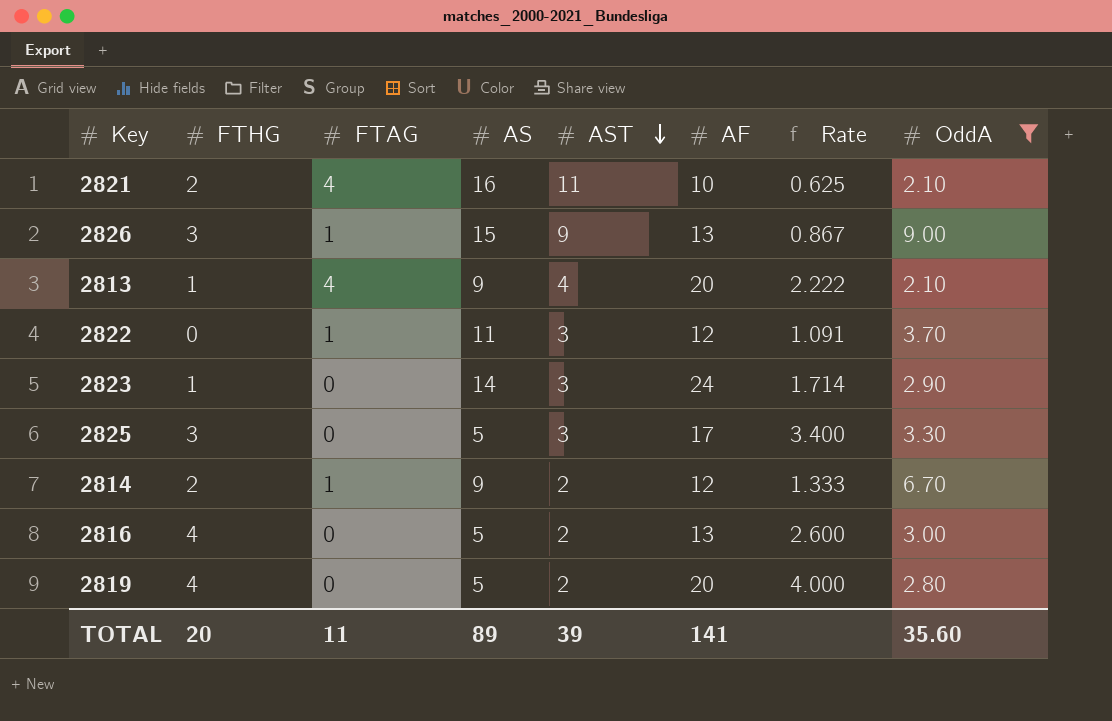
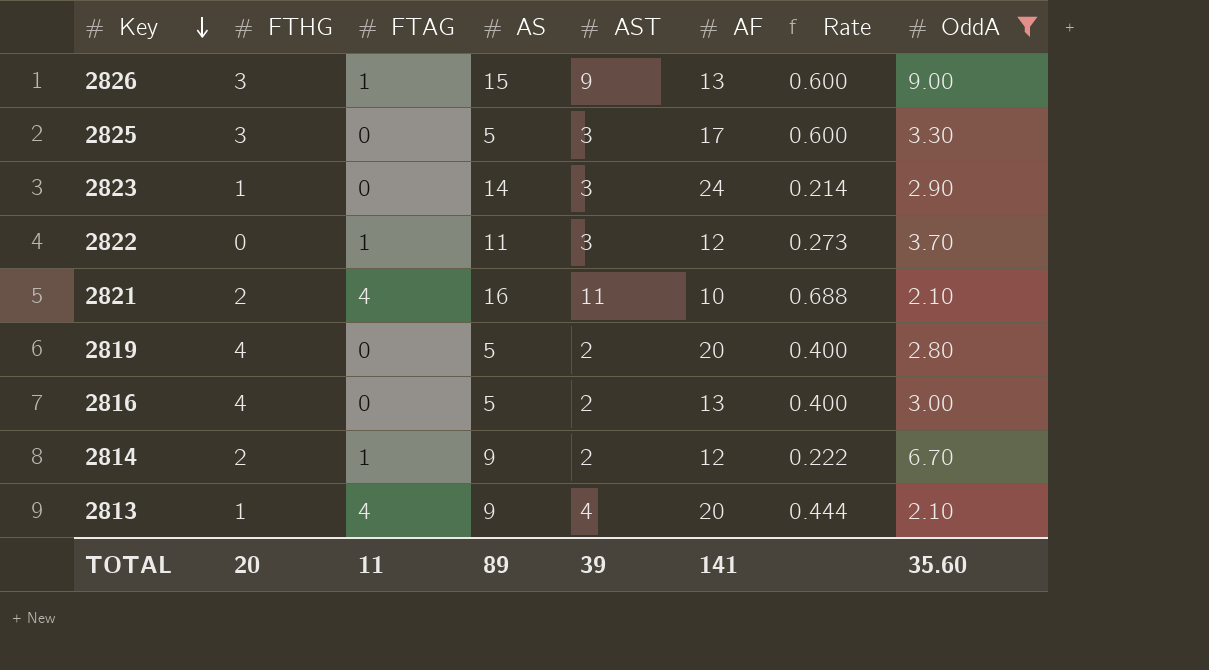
row order: AST descending -> Key descending
column Rate | formula: [AF] / [AS] -> [AST] / [AS]

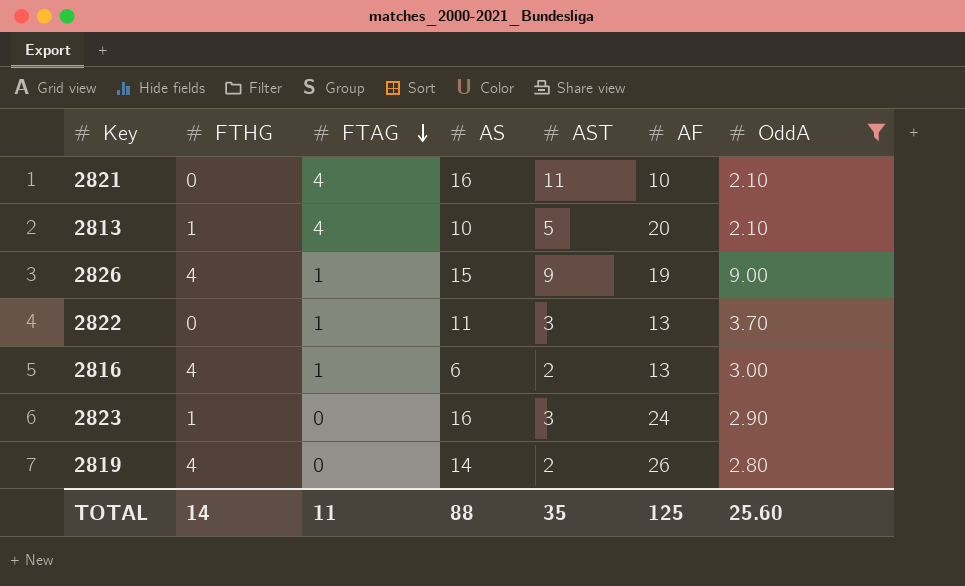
row order: Key descending -> FTAG descending
column Rate | formula: [AST] / [AS] -> none
row 2825: 3 | 0 | 5 | 3 | 17 | 0.600 | 3.30 -> none
row 2814: 2 | 1 | 9 | 2 | 12 | 0.222 | 6.70 -> none
2821 | FTHG: 2 -> 0
2813 | AS: 9 -> 10
2813 | AST: 4 -> 5
2826 | FTHG: 3 -> 4
2826 | AF: 13 -> 19
2822 | AF: 12 -> 13
2816 | FTAG: 0 -> 1
2816 | AS: 5 -> 6
2823 | AS: 14 -> 16
2819 | AS: 5 -> 14
2819 | AF: 20 -> 26
TOTAL | FTHG: 20 -> 14
TOTAL | AS: 89 -> 88
TOTAL | AST: 39 -> 35
TOTAL | AF: 141 -> 125
TOTAL | OddA: 35.60 -> 25.60

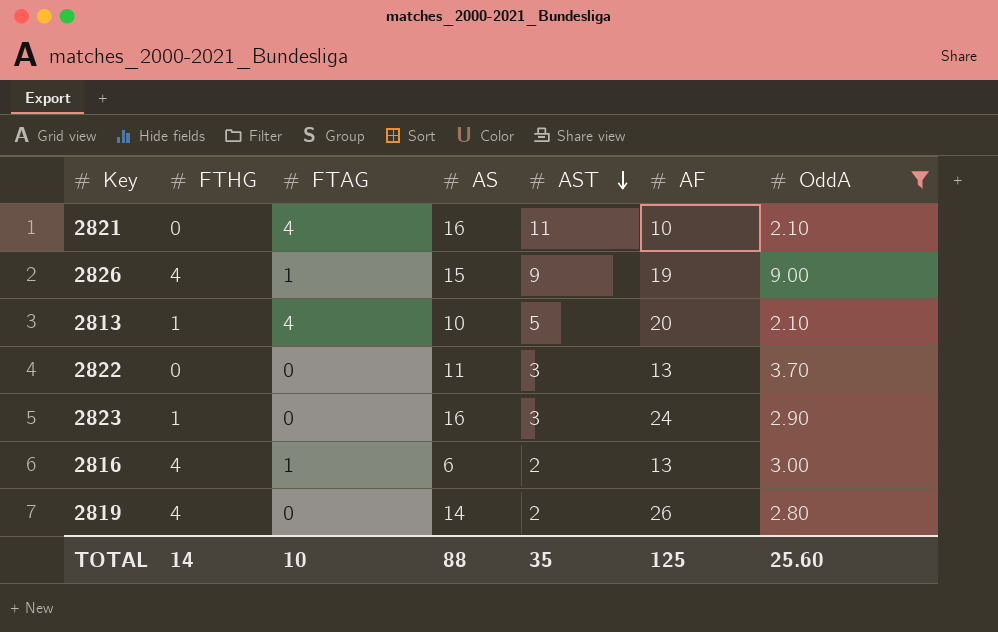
row order: FTAG descending -> AST descending
2822 | FTAG: 1 -> 0
TOTAL | FTAG: 11 -> 10

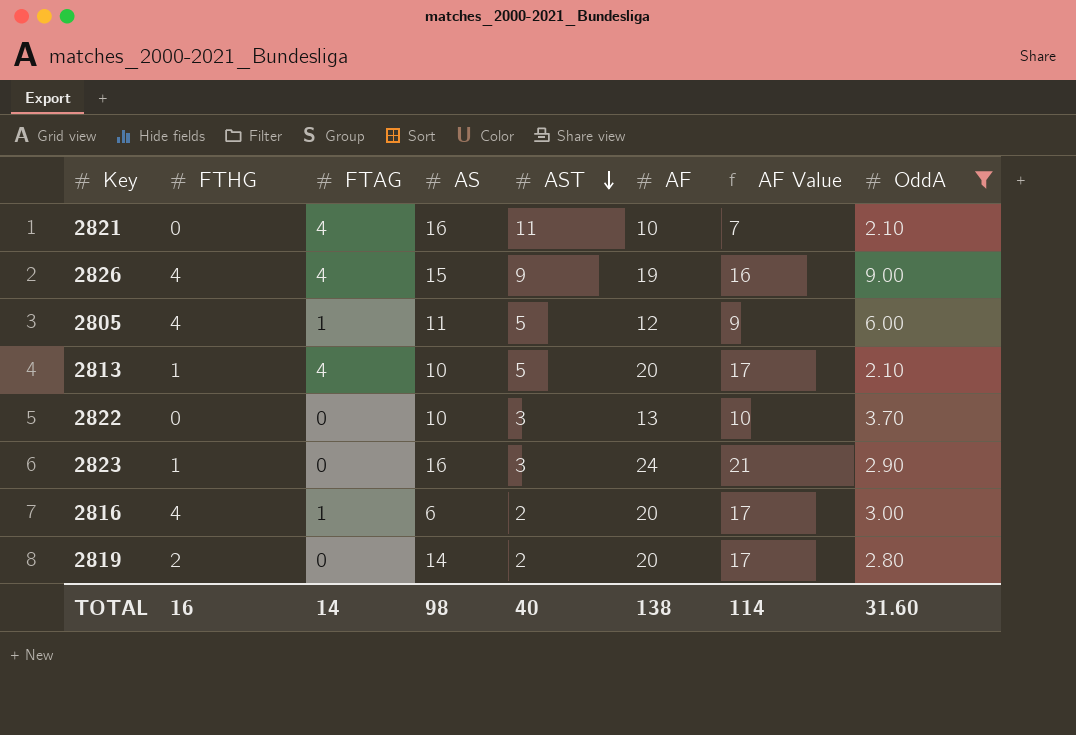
column AF Value | formula: none -> [AF] - 3
2826 | FTAG: 1 -> 4
row 2805: none -> 4 | 1 | 11 | 5 | 12 | 9 | 6.00
2822 | AS: 11 -> 10
2816 | AF: 13 -> 20
2819 | FTHG: 4 -> 2
2819 | AF: 26 -> 20
TOTAL | FTHG: 14 -> 16
TOTAL | FTAG: 10 -> 14
TOTAL | AS: 88 -> 98
TOTAL | AST: 35 -> 40
TOTAL | AF: 125 -> 138
TOTAL | OddA: 25.60 -> 31.60

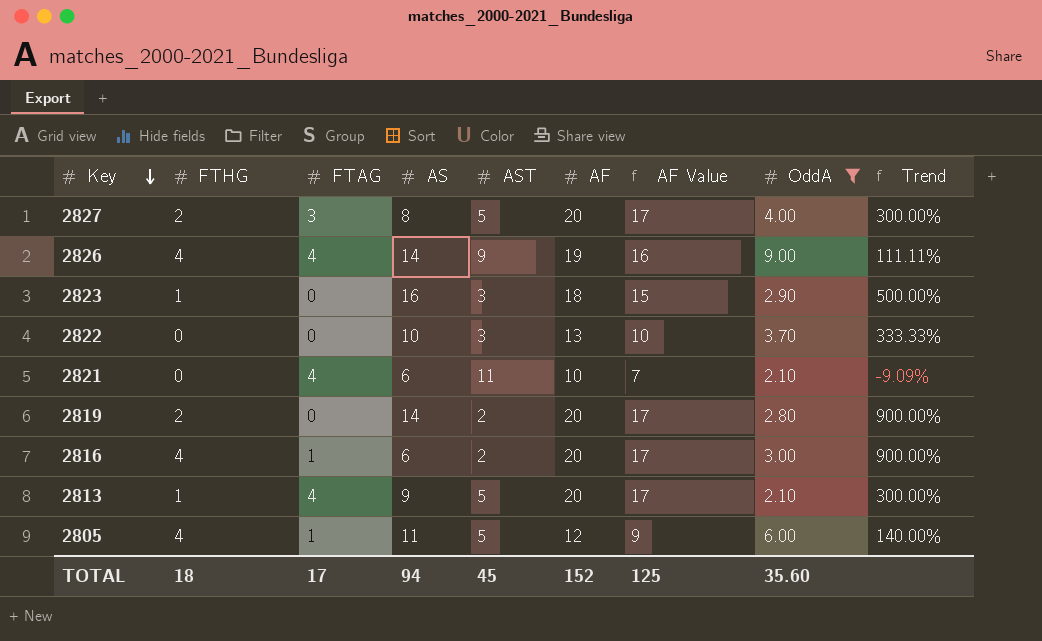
row order: AST descending -> Key descending
column Trend | formula: none -> ([AF] - [AST]) / [AST]
row 2827: none -> 2 | 3 | 8 | 5 | 20 | 17 | 4.00 | 300.00%
2826 | AS: 15 -> 14
2823 | AF: 24 -> 18
2823 | AF Value: 21 -> 15
2821 | AS: 16 -> 6
2813 | AS: 10 -> 9
TOTAL | FTHG: 16 -> 18
TOTAL | FTAG: 14 -> 17
TOTAL | AS: 98 -> 94
TOTAL | AST: 40 -> 45
TOTAL | AF: 138 -> 152
TOTAL | AF Value: 114 -> 125
TOTAL | OddA: 31.60 -> 35.60

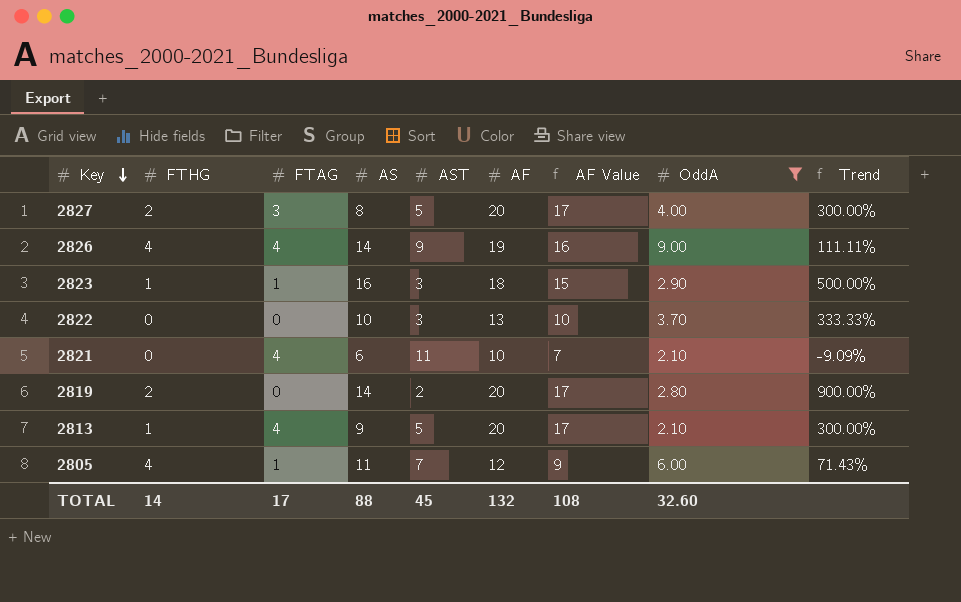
row 2816: 4 | 1 | 6 | 2 | 20 | 17 | 3.00 | 900.00% -> none
2823 | FTAG: 0 -> 1
2805 | AST: 5 -> 7
2805 | Trend: 140.00% -> 71.43%
TOTAL | FTHG: 18 -> 14
TOTAL | AS: 94 -> 88
TOTAL | AF: 152 -> 132
TOTAL | AF Value: 125 -> 108
TOTAL | OddA: 35.60 -> 32.60

